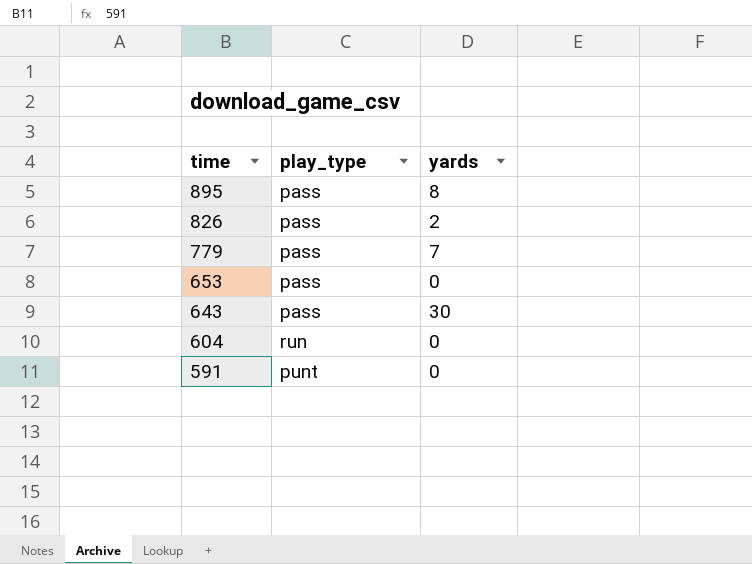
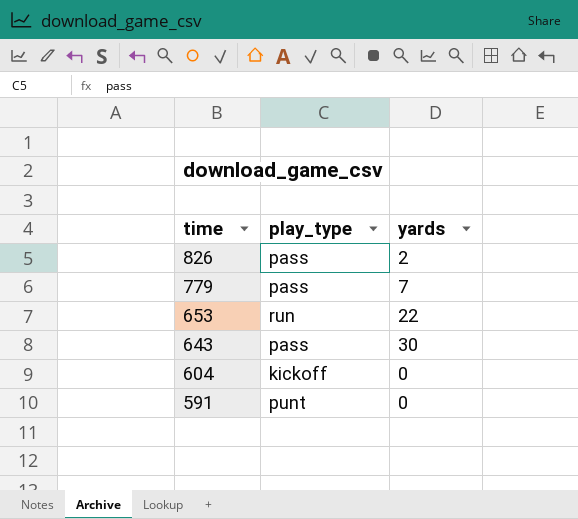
row 895: pass | 8 -> none
653 | play_type: pass -> run
653 | yards: 0 -> 22
604 | play_type: run -> kickoff

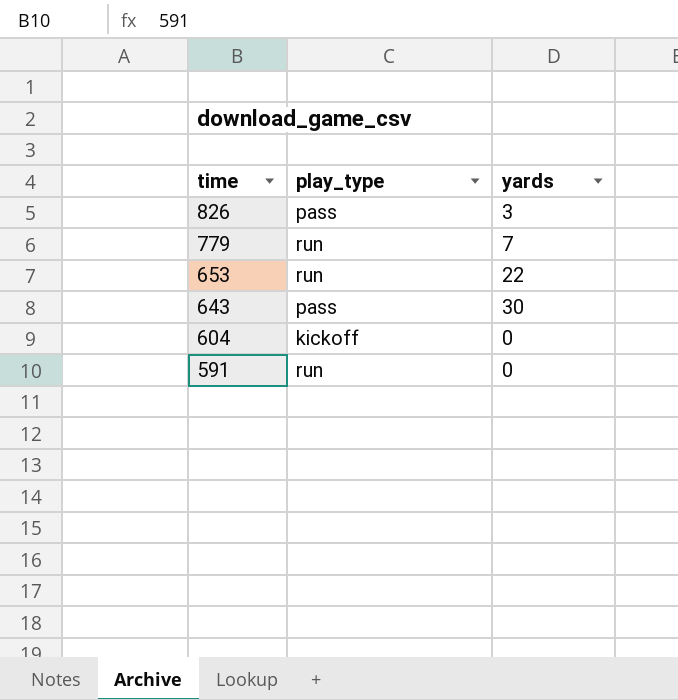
826 | yards: 2 -> 3
779 | play_type: pass -> run
591 | play_type: punt -> run

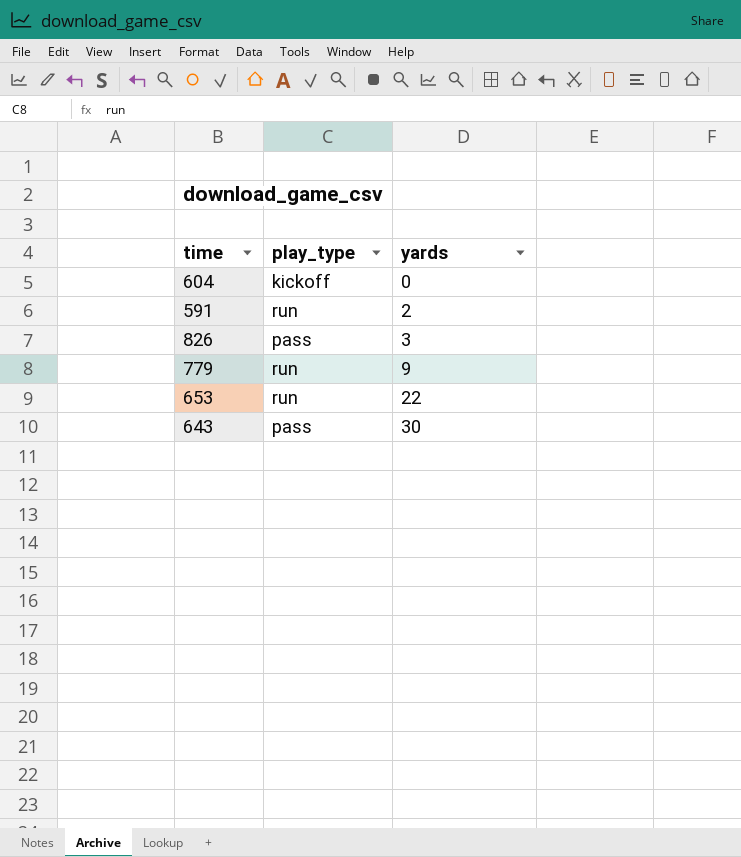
row order: time descending -> yards ascending
591 | yards: 0 -> 2
779 | yards: 7 -> 9

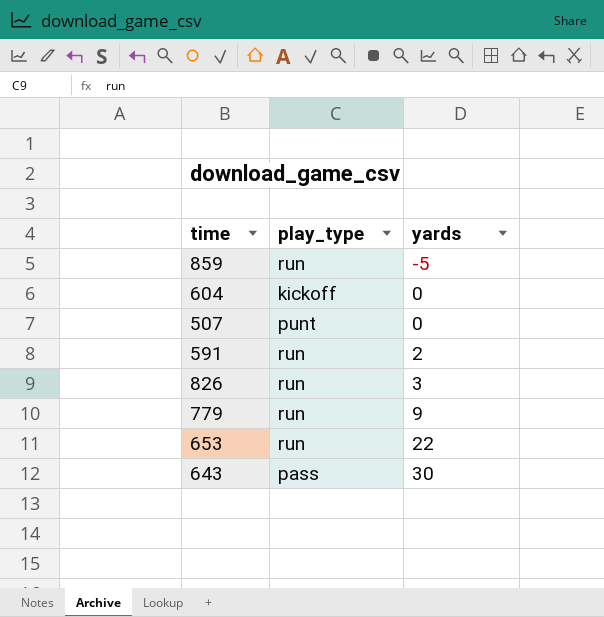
row 859: none -> run | -5
row 507: none -> punt | 0
826 | play_type: pass -> run

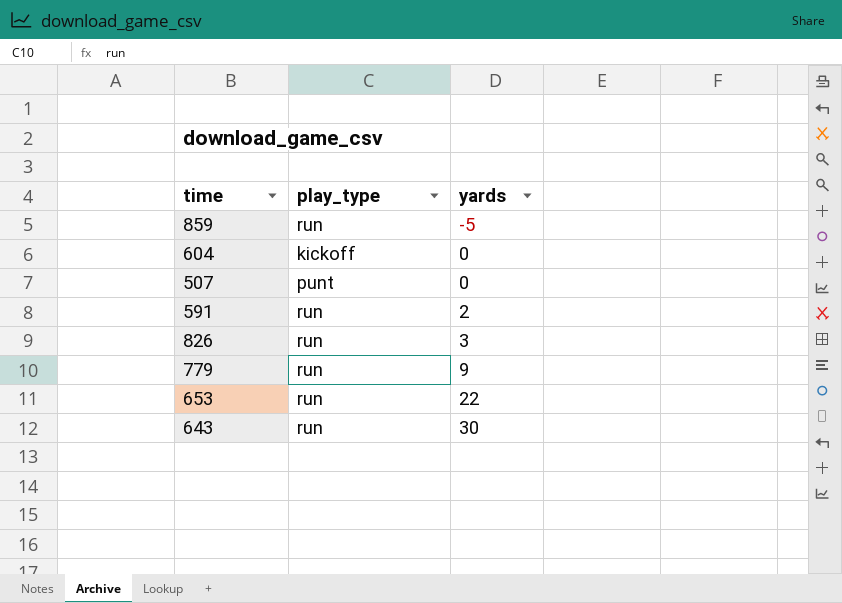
643 | play_type: pass -> run

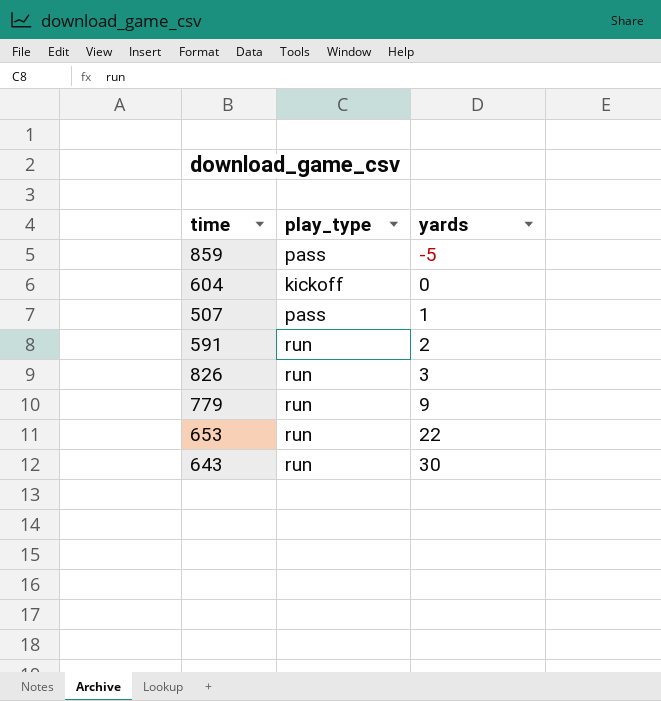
859 | play_type: run -> pass
507 | play_type: punt -> pass
507 | yards: 0 -> 1

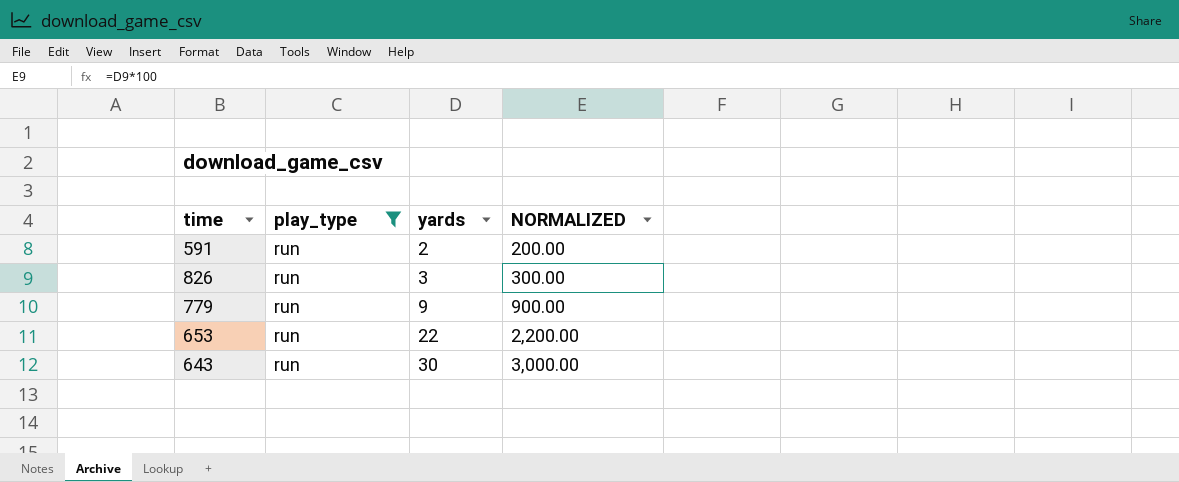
filter: none -> play_type = run
column NORMALIZED | formula: none -> [yards] * 100

